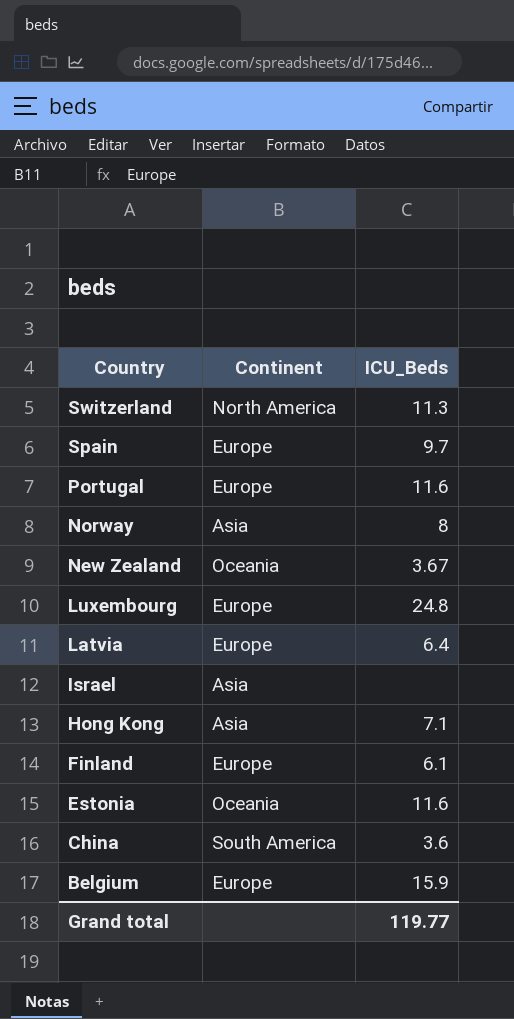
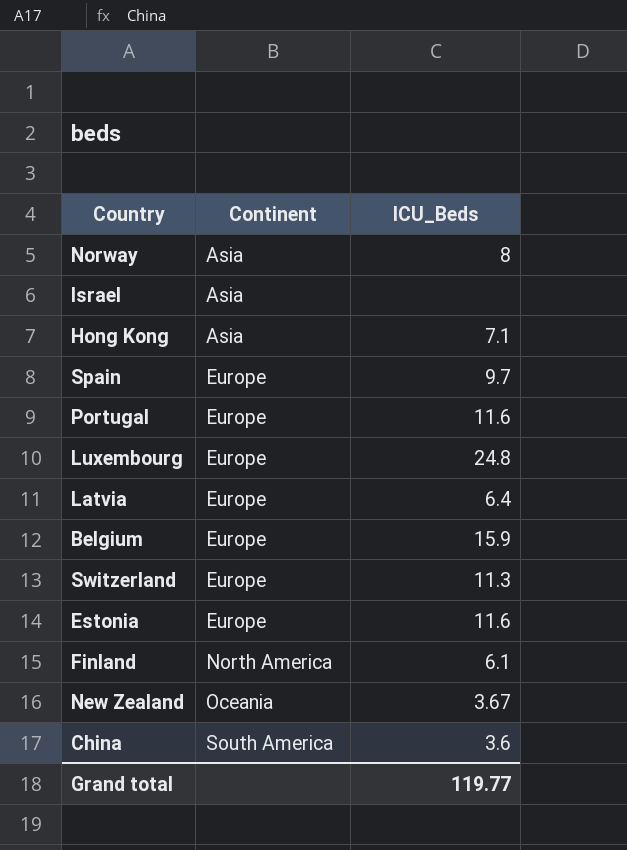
row order: Country descending -> Continent ascending
Switzerland | Continent: North America -> Europe
Estonia | Continent: Oceania -> Europe
Finland | Continent: Europe -> North America

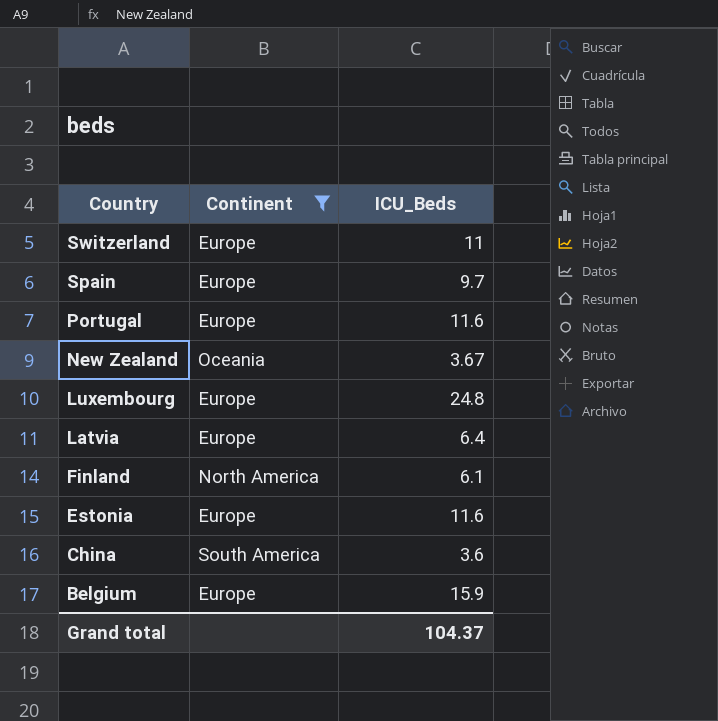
filter: none -> Continent != Asia
row order: Continent ascending -> Country descending
Switzerland | ICU_Beds: 11.3 -> 11
Grand total | ICU_Beds: 119.77 -> 104.37

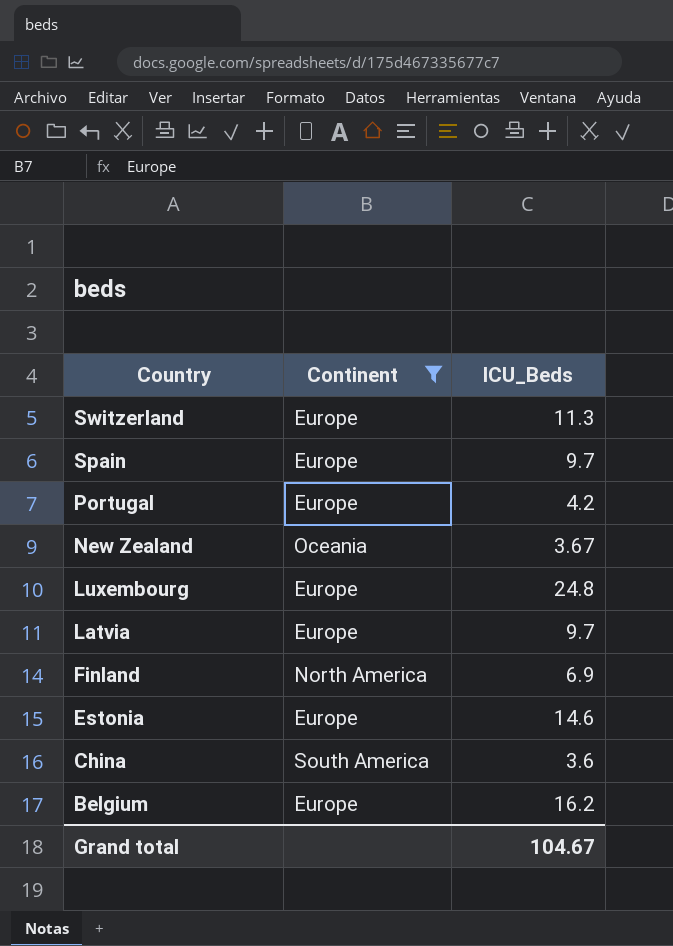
Switzerland | ICU_Beds: 11 -> 11.3
Portugal | ICU_Beds: 11.6 -> 4.2
Latvia | ICU_Beds: 6.4 -> 9.7
Finland | ICU_Beds: 6.1 -> 6.9
Estonia | ICU_Beds: 11.6 -> 14.6
Belgium | ICU_Beds: 15.9 -> 16.2
Grand total | ICU_Beds: 104.37 -> 104.67

